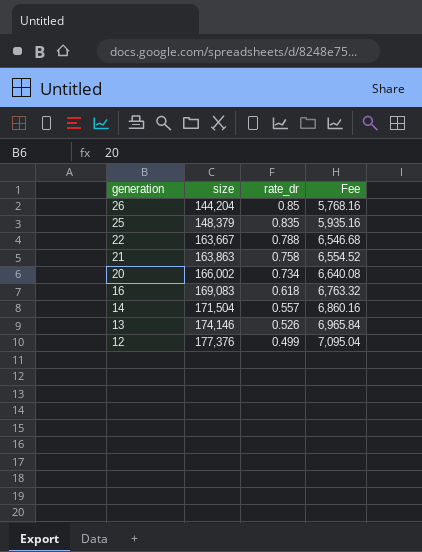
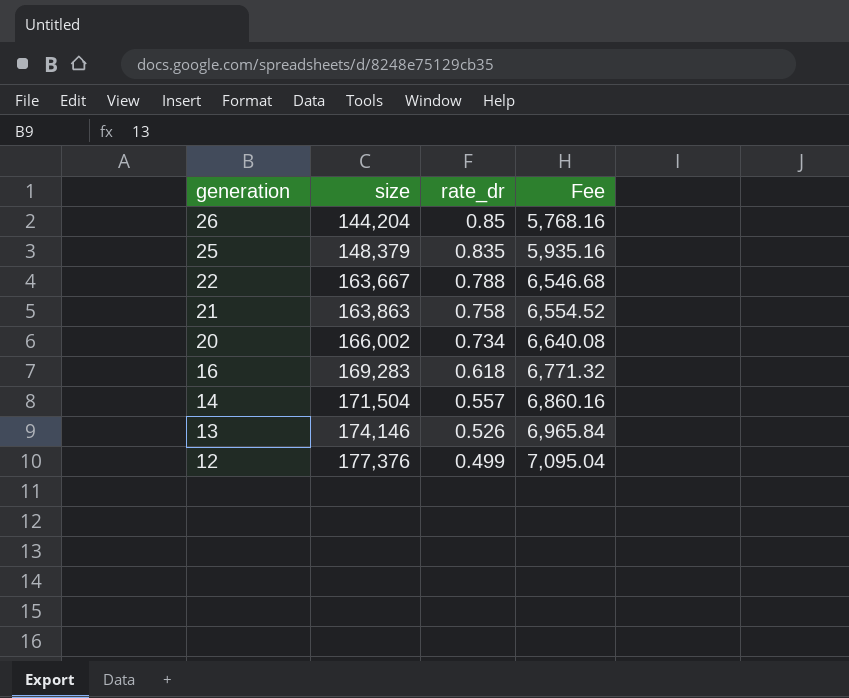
16 | size: 169,083 -> 169,283
16 | Fee: 6,763.32 -> 6,771.32

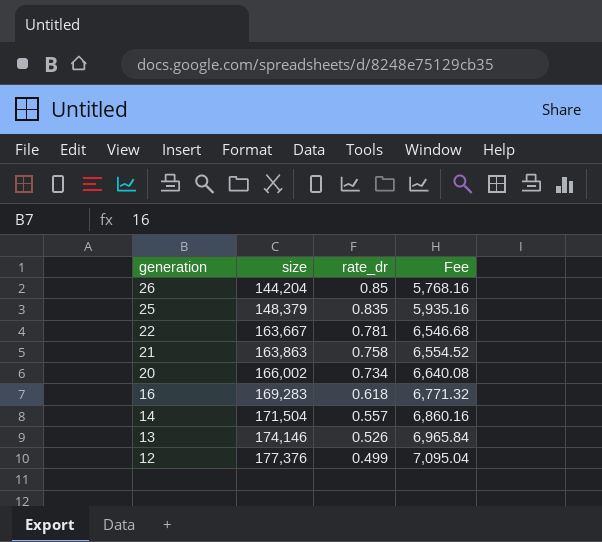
22 | rate_dr: 0.788 -> 0.781

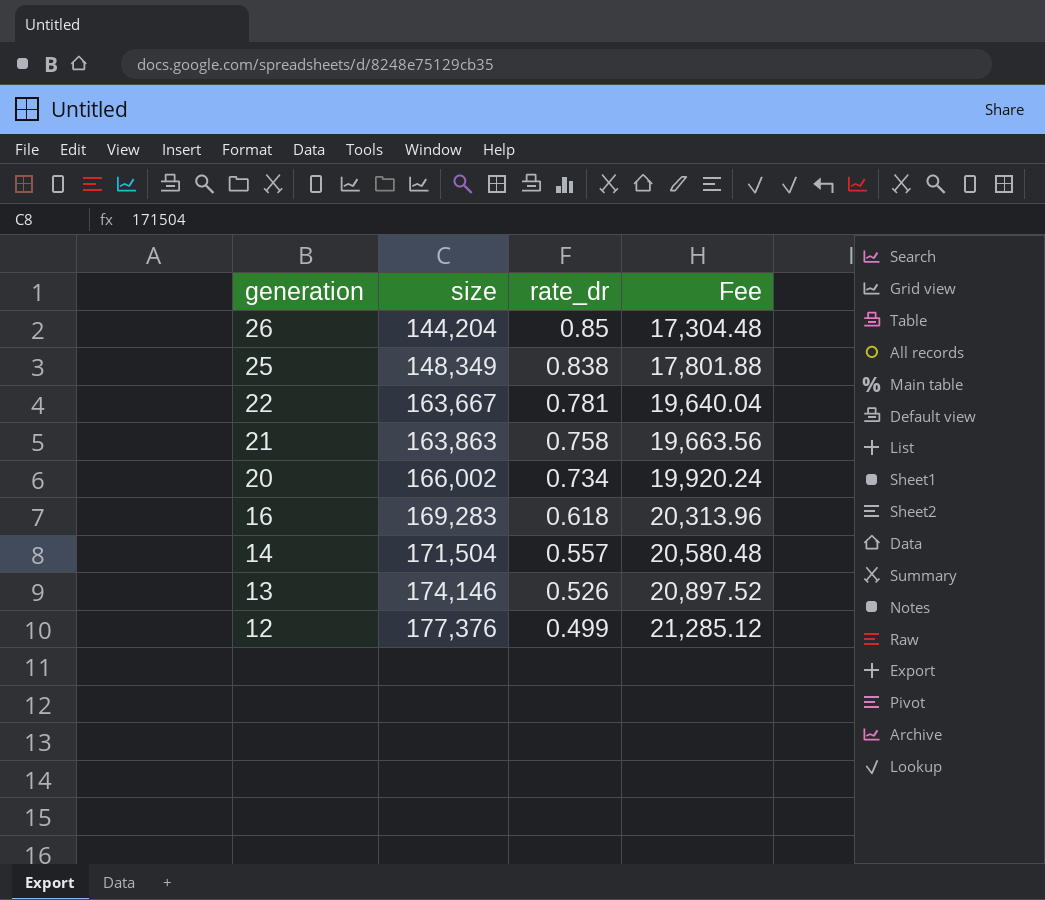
column Fee | formula: [size] * 0.04 -> [size] * 0.12
25 | size: 148,379 -> 148,349
25 | rate_dr: 0.835 -> 0.838

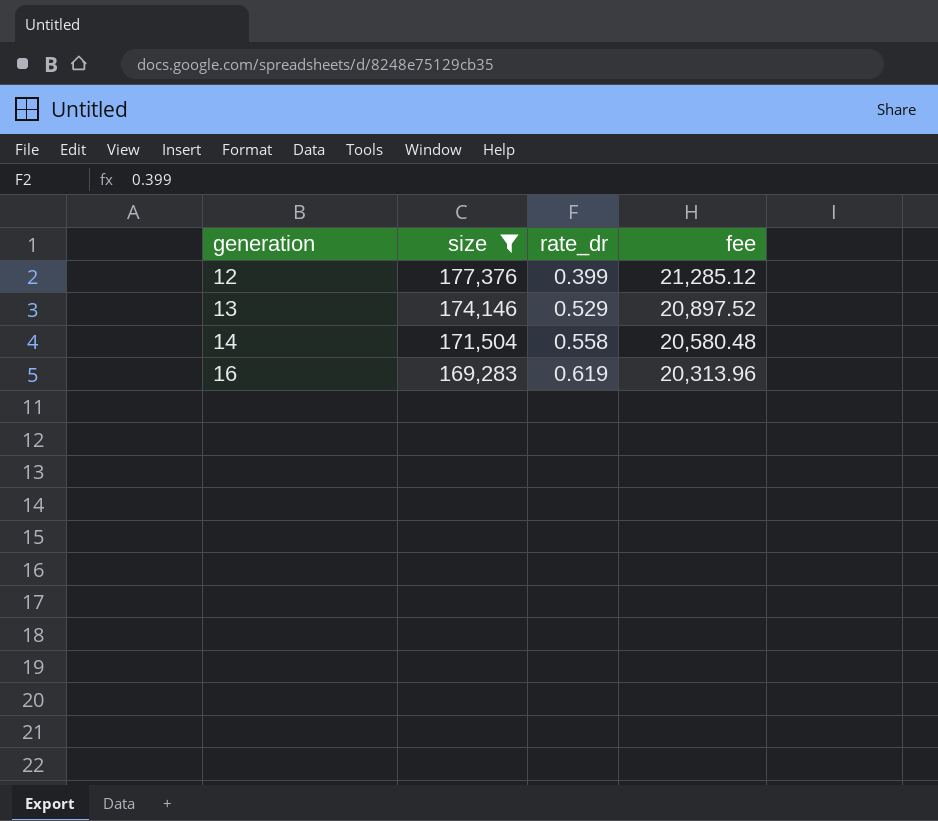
filter: none -> size >= 169,283
row order: generation descending -> generation ascending
column name: Fee -> fee
12 | rate_dr: 0.499 -> 0.399
13 | rate_dr: 0.526 -> 0.529
14 | rate_dr: 0.557 -> 0.558
16 | rate_dr: 0.618 -> 0.619

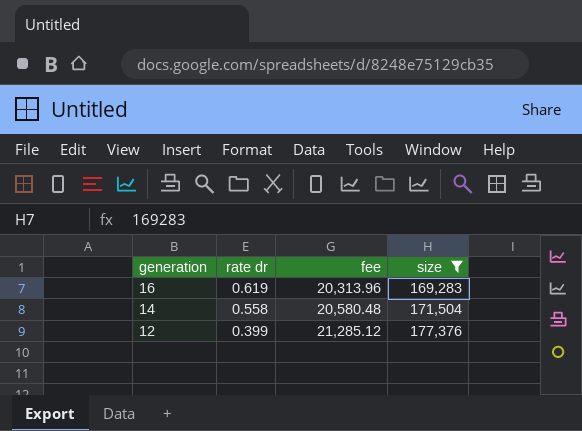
row order: generation ascending -> generation descending
column name: rate_dr -> rate dr
column size | position: 2 -> 4
row 13: 174,146 | 0.529 | 20,897.52 -> none

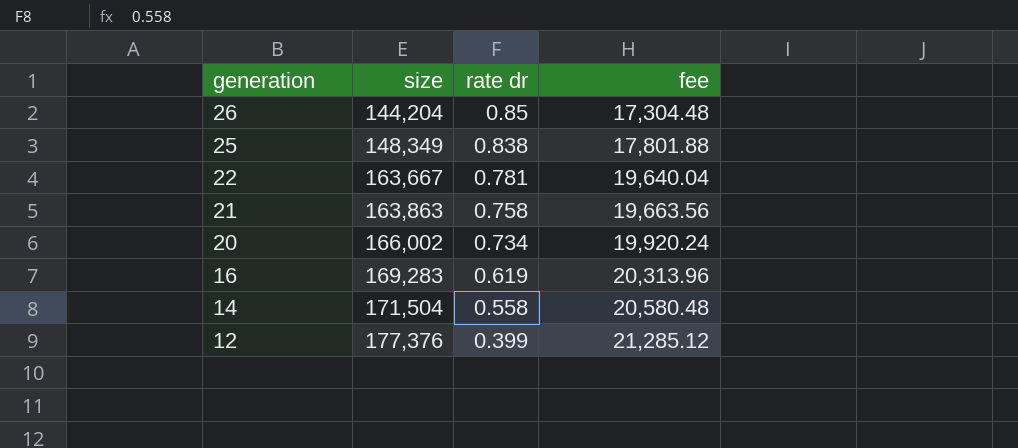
filter: size >= 169,283 -> none
column size | position: 4 -> 2

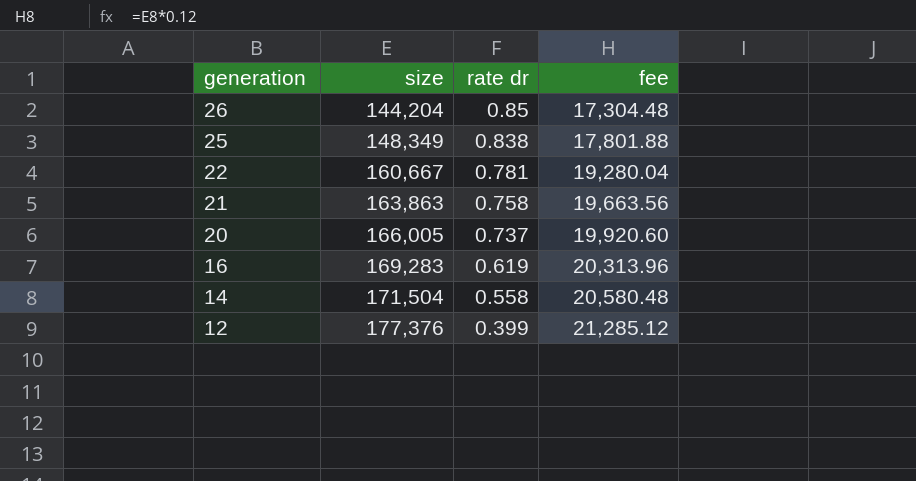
22 | size: 163,667 -> 160,667
22 | fee: 19,640.04 -> 19,280.04
20 | size: 166,002 -> 166,005
20 | rate dr: 0.734 -> 0.737
20 | fee: 19,920.24 -> 19,920.60

